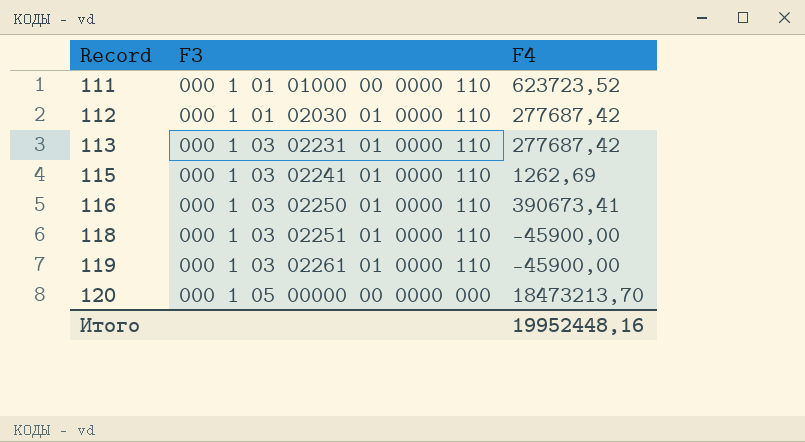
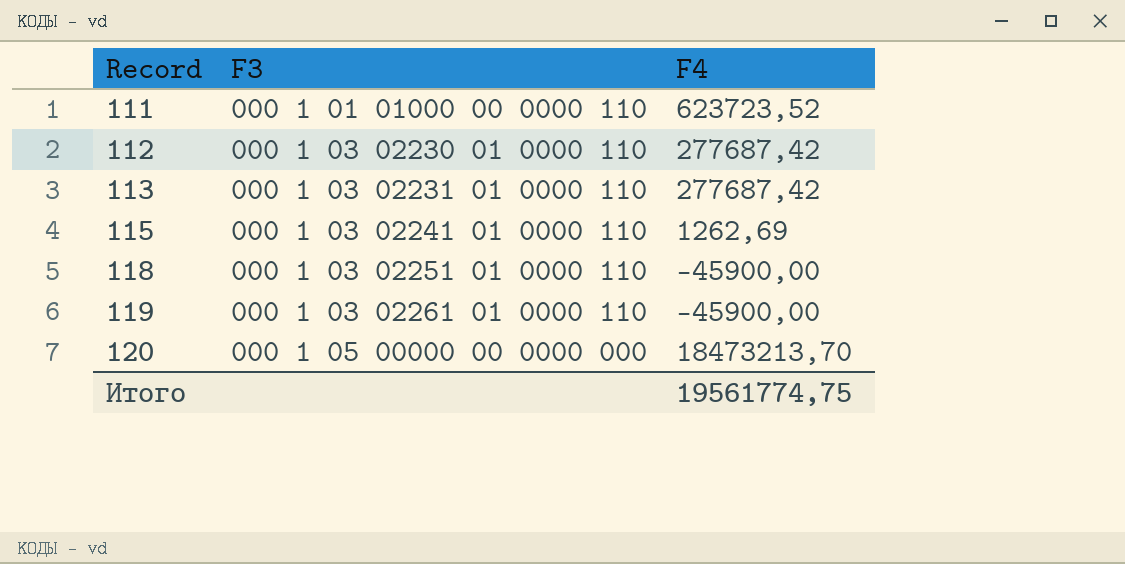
row 116: 000 1 03 02250 01 0000 110 | 390673,41 -> none
112 | F3: 000 1 01 02030 01 0000 110 -> 000 1 03 02230 01 0000 110
Итого | F4: 19952448,16 -> 19561774,75

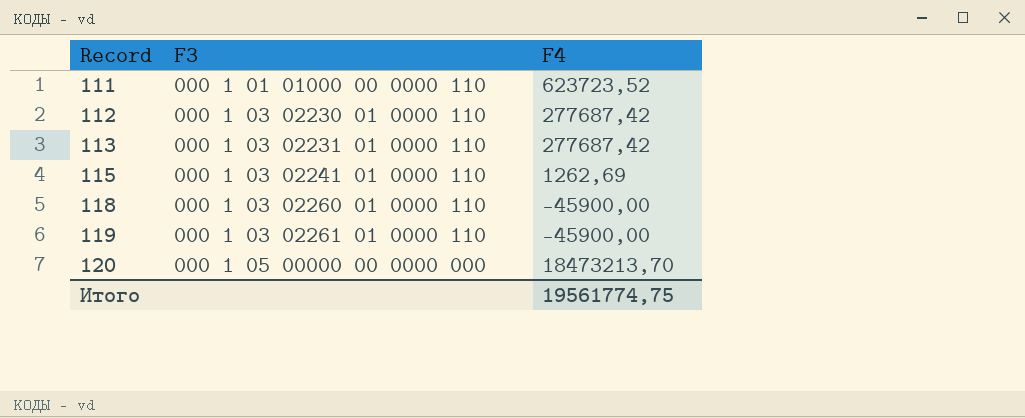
118 | F3: 000 1 03 02251 01 0000 110 -> 000 1 03 02260 01 0000 110

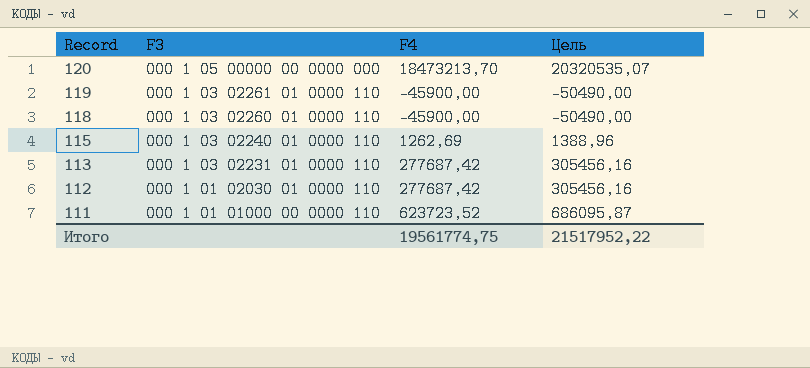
row order: Record ascending -> Record descending
column Цель | formula: none -> [F4] * 1,1
115 | F3: 000 1 03 02241 01 0000 110 -> 000 1 03 02240 01 0000 110
112 | F3: 000 1 03 02230 01 0000 110 -> 000 1 01 02030 01 0000 110

